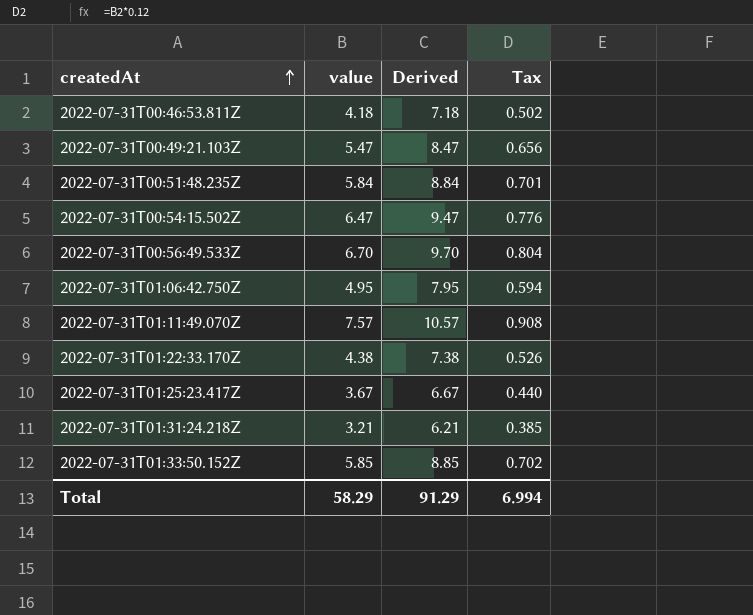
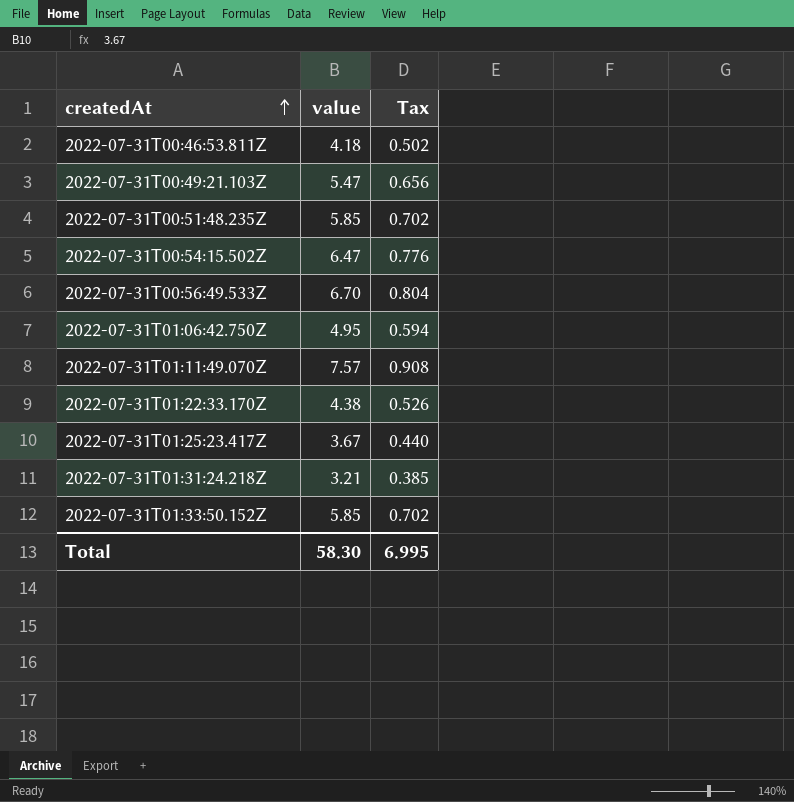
column Derived | formula: [value] + 3 -> none
2022-07-31T00:51:48.235Z | value: 5.84 -> 5.85
2022-07-31T00:51:48.235Z | Tax: 0.701 -> 0.702
Total | value: 58.29 -> 58.30
Total | Tax: 6.994 -> 6.995

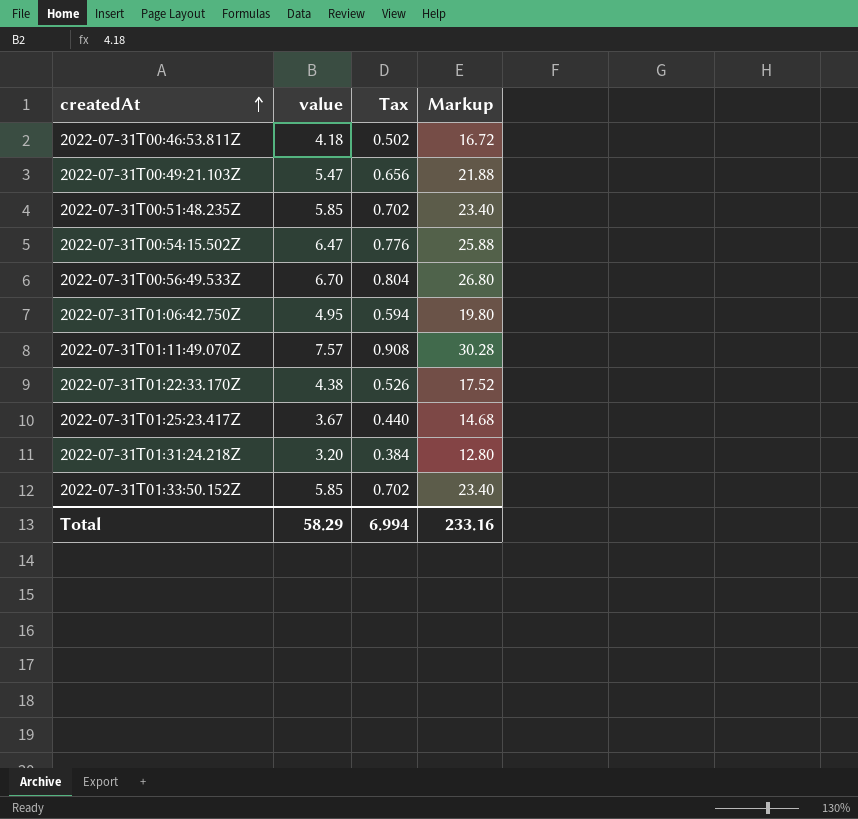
column Markup | formula: none -> [value] * 4
2022-07-31T01:31:24.218Z | value: 3.21 -> 3.20
2022-07-31T01:31:24.218Z | Tax: 0.385 -> 0.384
Total | value: 58.30 -> 58.29
Total | Tax: 6.995 -> 6.994

